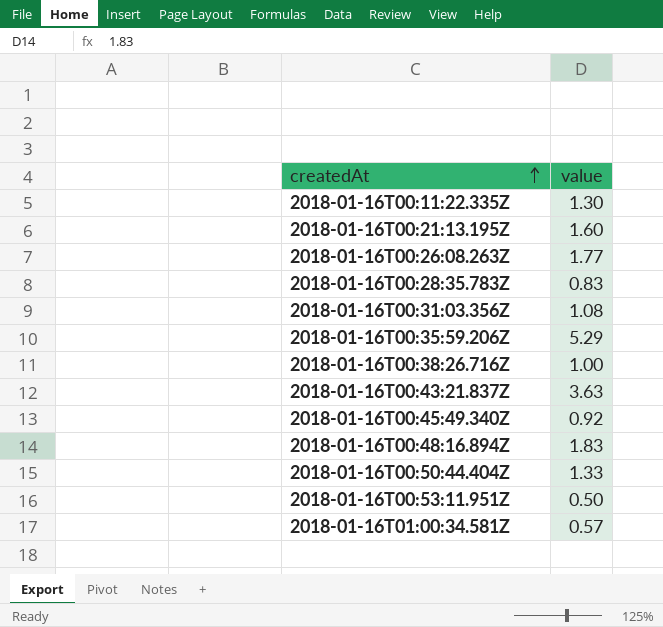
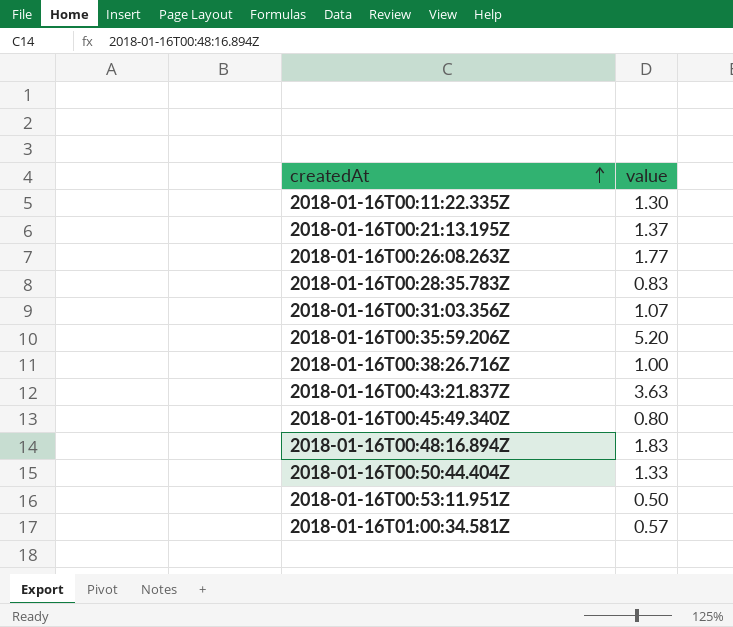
2018-01-16T00:21:13.195Z | value: 1.60 -> 1.37
2018-01-16T00:31:03.356Z | value: 1.08 -> 1.07
2018-01-16T00:35:59.206Z | value: 5.29 -> 5.20
2018-01-16T00:45:49.340Z | value: 0.92 -> 0.80

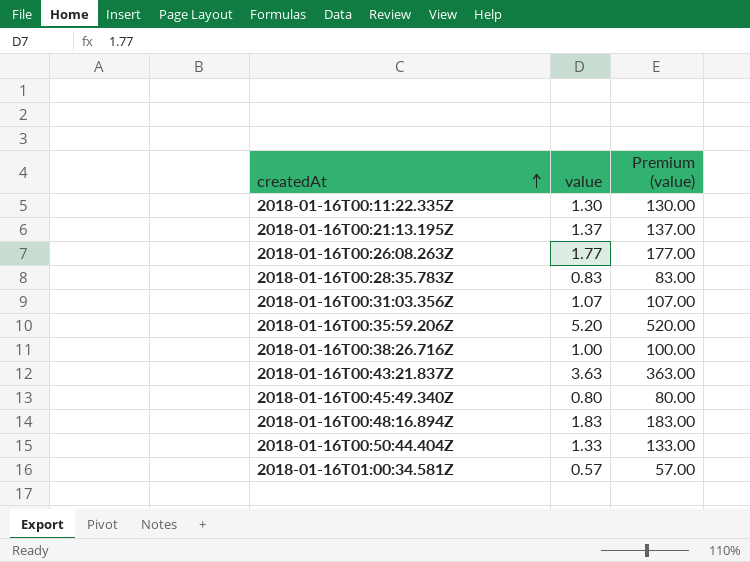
column Premium (value) | formula: none -> [value] * 100
row 2018-01-16T00:53:11.951Z: 0.50 -> none

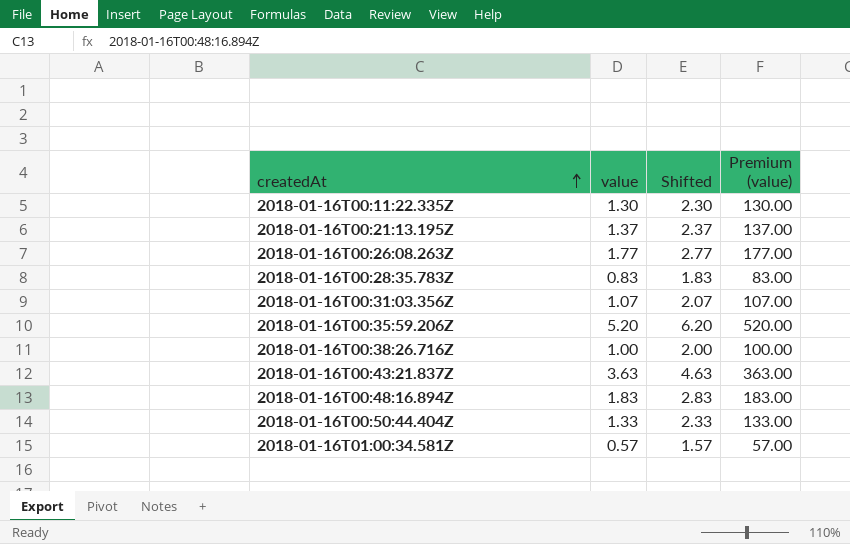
column Shifted | formula: none -> [value] + 1
row 2018-01-16T00:45:49.340Z: 0.80 | 80.00 -> none

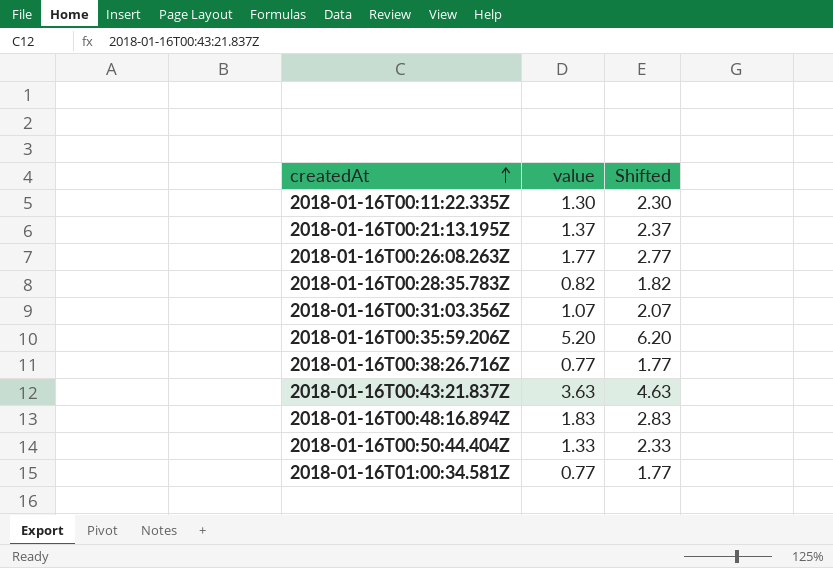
column Premium (value) | formula: [value] * 100 -> none
2018-01-16T00:28:35.783Z | value: 0.83 -> 0.82
2018-01-16T00:28:35.783Z | Shifted: 1.83 -> 1.82
2018-01-16T00:38:26.716Z | value: 1.00 -> 0.77
2018-01-16T00:38:26.716Z | Shifted: 2.00 -> 1.77
2018-01-16T01:00:34.581Z | value: 0.57 -> 0.77
2018-01-16T01:00:34.581Z | Shifted: 1.57 -> 1.77

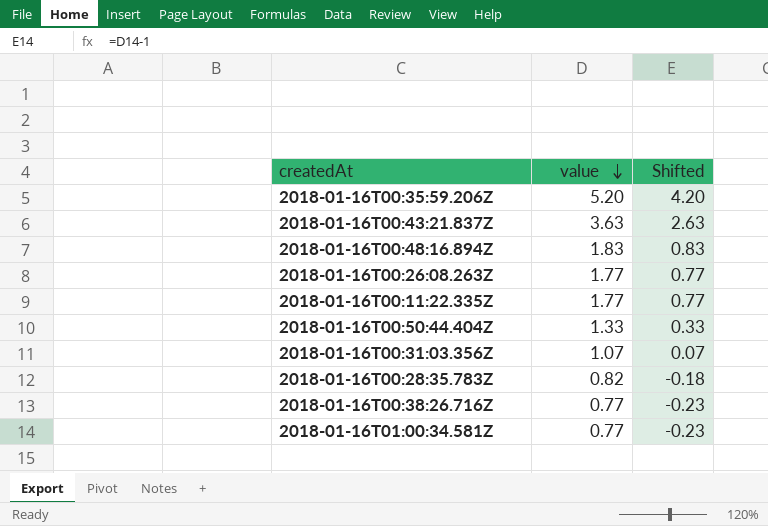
row order: createdAt ascending -> value descending
column Shifted | formula: [value] + 1 -> [value] - 1
row 2018-01-16T00:21:13.195Z: 1.37 | 2.37 -> none
2018-01-16T00:11:22.335Z | value: 1.30 -> 1.77

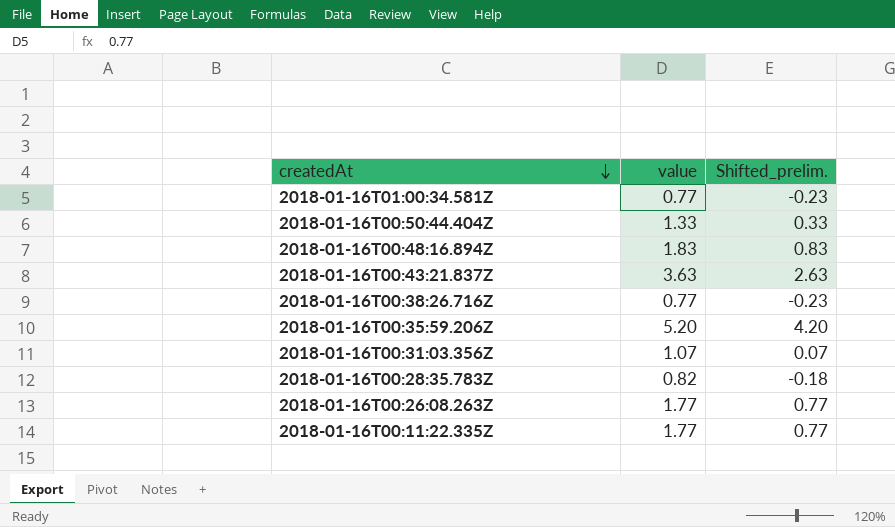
row order: value descending -> createdAt descending
column name: Shifted -> Shifted_prelim.

